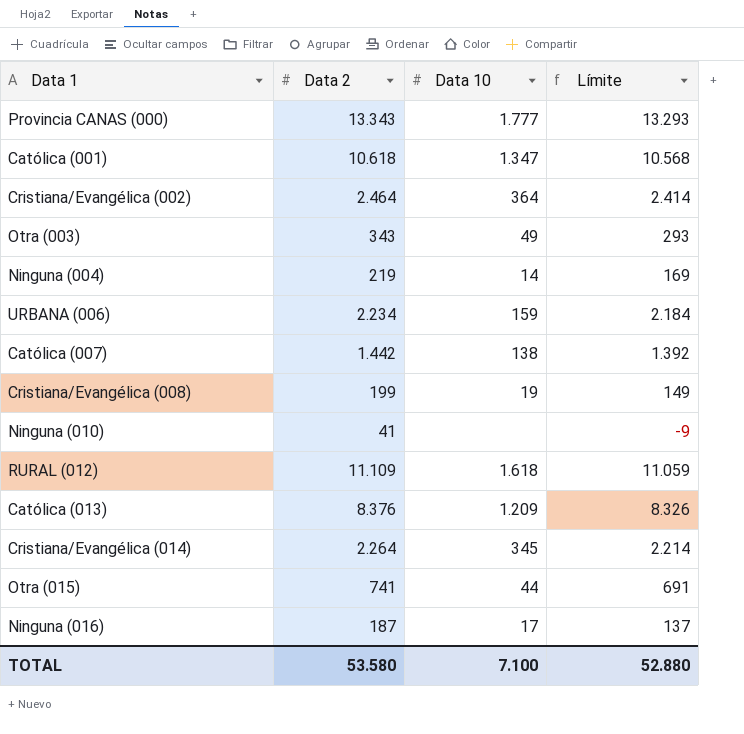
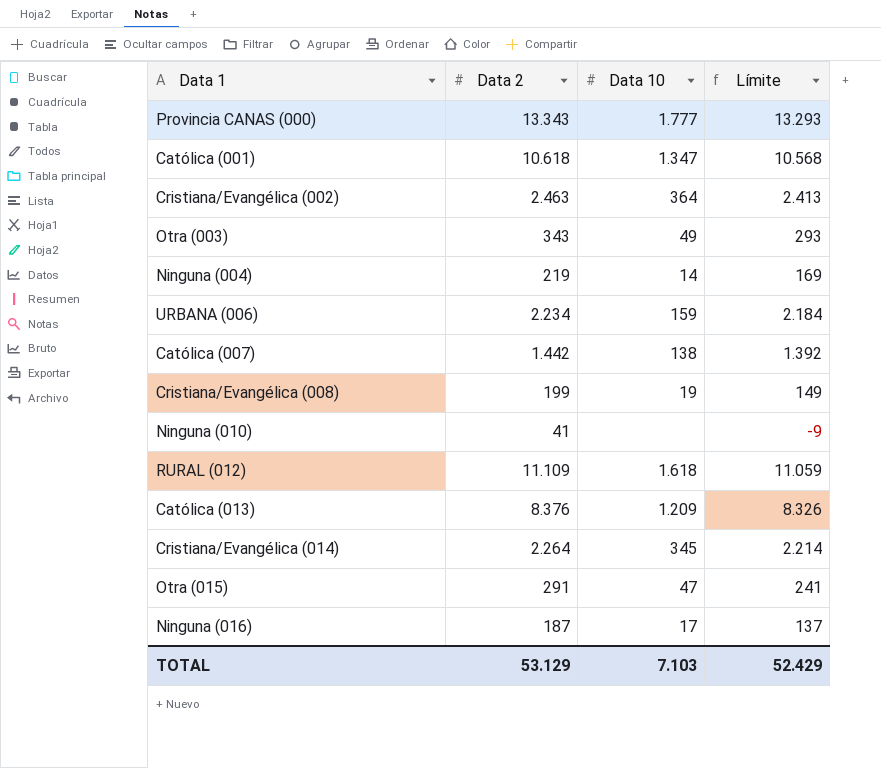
Cristiana/Evangélica (002) | Data 2: 2.464 -> 2.463
Cristiana/Evangélica (002) | Límite: 2.414 -> 2.413
Otra (015) | Data 2: 741 -> 291
Otra (015) | Data 10: 44 -> 47
Otra (015) | Límite: 691 -> 241
TOTAL | Data 2: 53.580 -> 53.129
TOTAL | Data 10: 7.100 -> 7.103
TOTAL | Límite: 52.880 -> 52.429

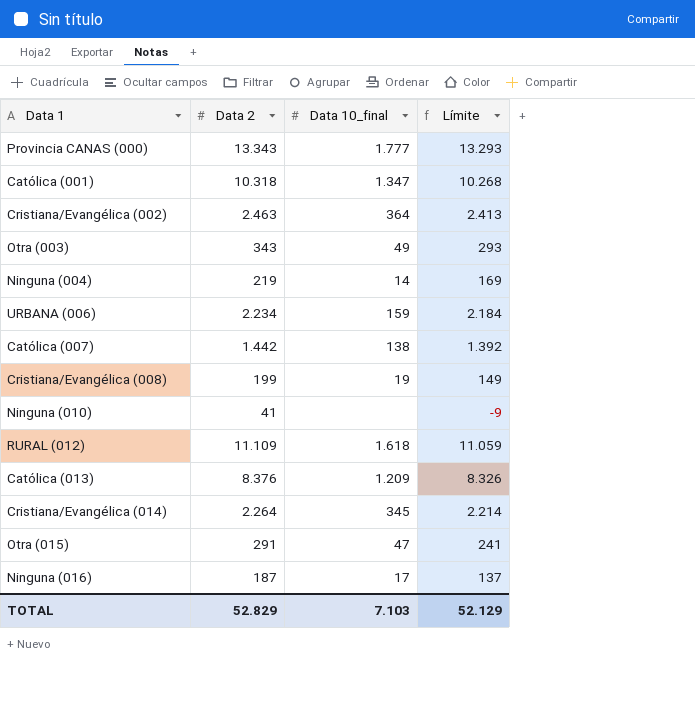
column name: Data 10 -> Data 10_final
Católica (001) | Data 2: 10.618 -> 10.318
Católica (001) | Límite: 10.568 -> 10.268
TOTAL | Data 2: 53.129 -> 52.829
TOTAL | Límite: 52.429 -> 52.129

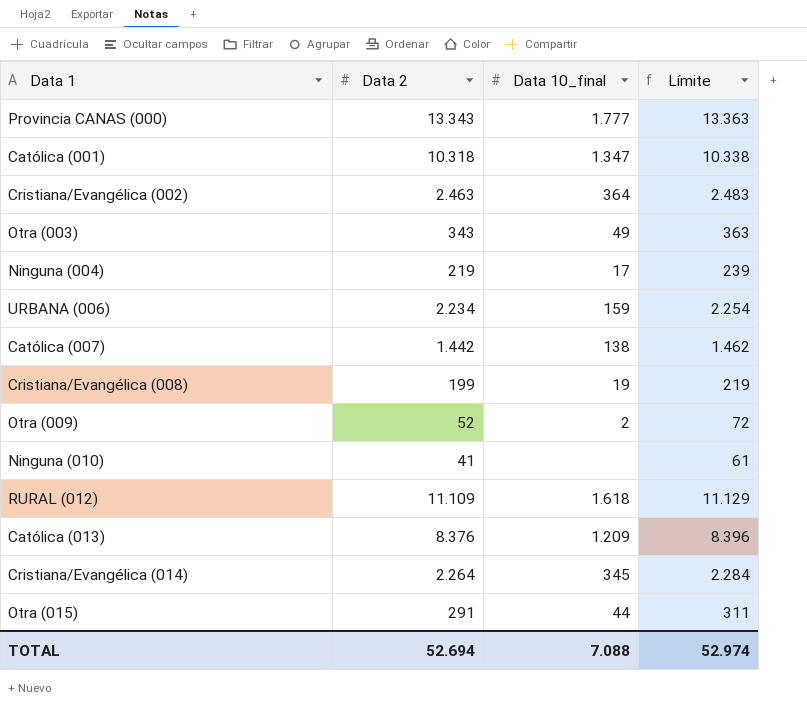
column Límite | formula: [Data 2] - 50 -> [Data 2] + 20
row Ninguna (016): 187 | 17 | 137 -> none
Ninguna (004) | Data 10_final: 14 -> 17
row Otra (009): none -> 52 | 2 | 72
Otra (015) | Data 10_final: 47 -> 44
TOTAL | Data 2: 52.829 -> 52.694
TOTAL | Data 10_final: 7.103 -> 7.088
TOTAL | Límite: 52.129 -> 52.974

